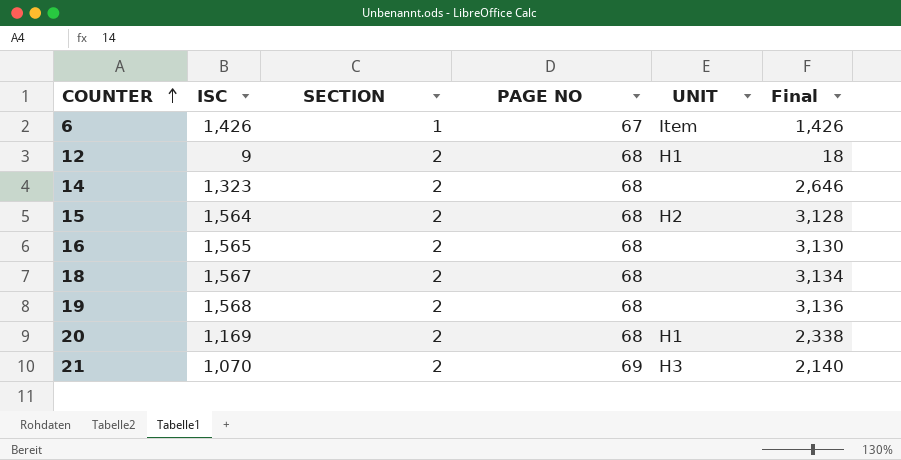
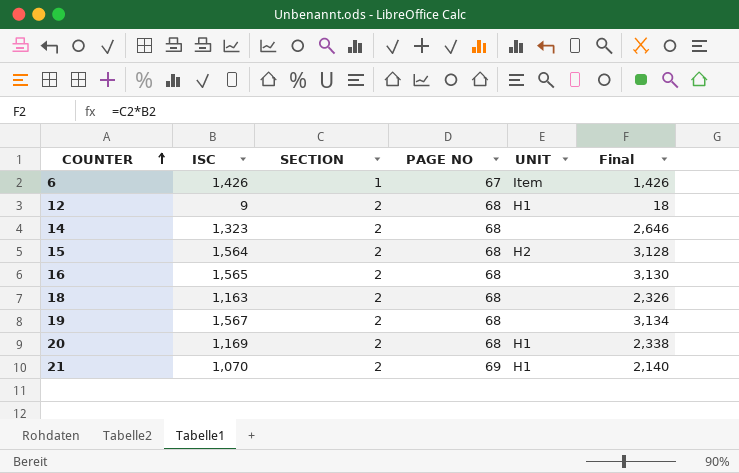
18 | ISC: 1,567 -> 1,163
18 | Final: 3,134 -> 2,326
19 | ISC: 1,568 -> 1,567
19 | Final: 3,136 -> 3,134
21 | UNIT: H3 -> H1

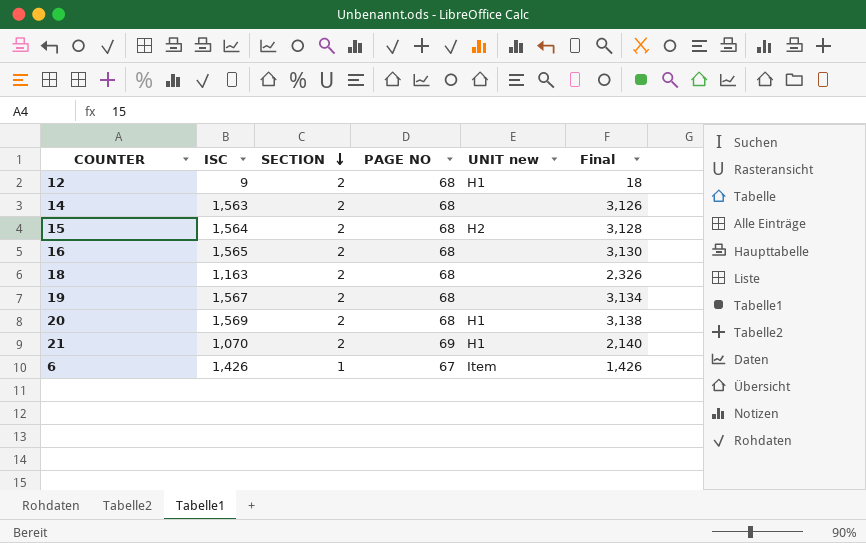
row order: COUNTER ascending -> SECTION descending
column name: UNIT -> UNIT new
14 | ISC: 1,323 -> 1,563
14 | Final: 2,646 -> 3,126
20 | ISC: 1,169 -> 1,569
20 | Final: 2,338 -> 3,138

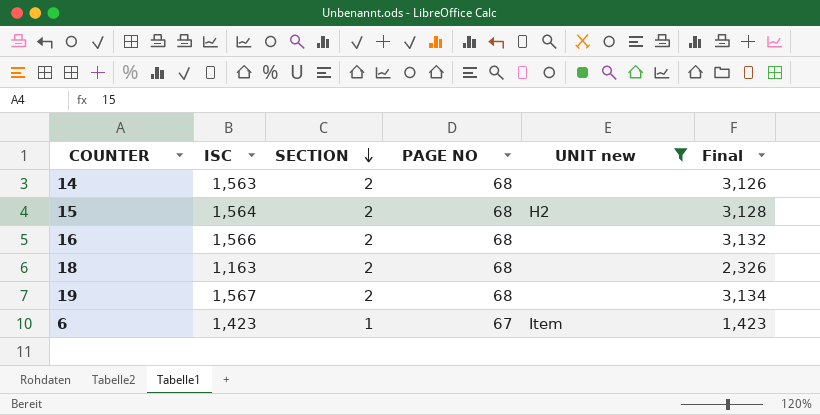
filter: none -> UNIT new != H1
16 | ISC: 1,565 -> 1,566
16 | Final: 3,130 -> 3,132
6 | ISC: 1,426 -> 1,423
6 | Final: 1,426 -> 1,423

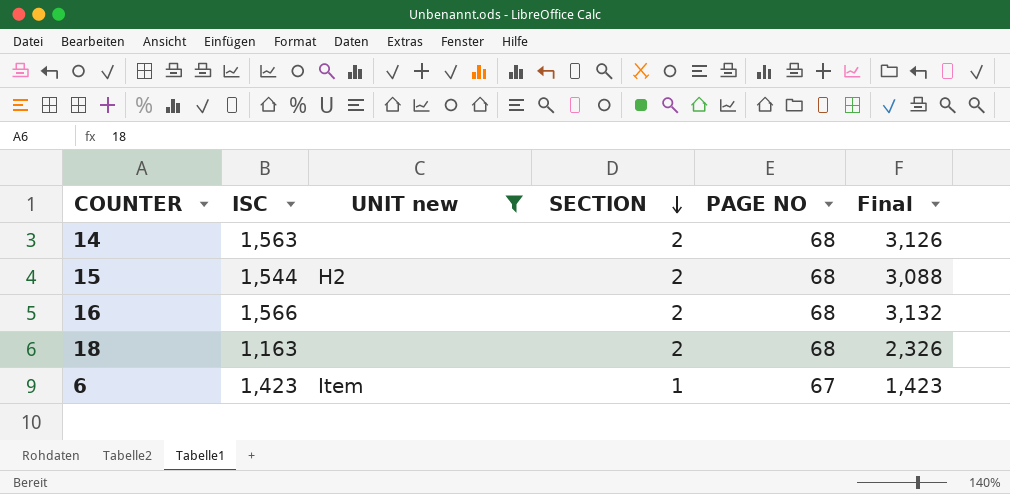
column UNIT new | position: 5 -> 3
row 19: 1,567 | 2 | 68 | none | 3,134 -> none
15 | ISC: 1,564 -> 1,544
15 | Final: 3,128 -> 3,088

